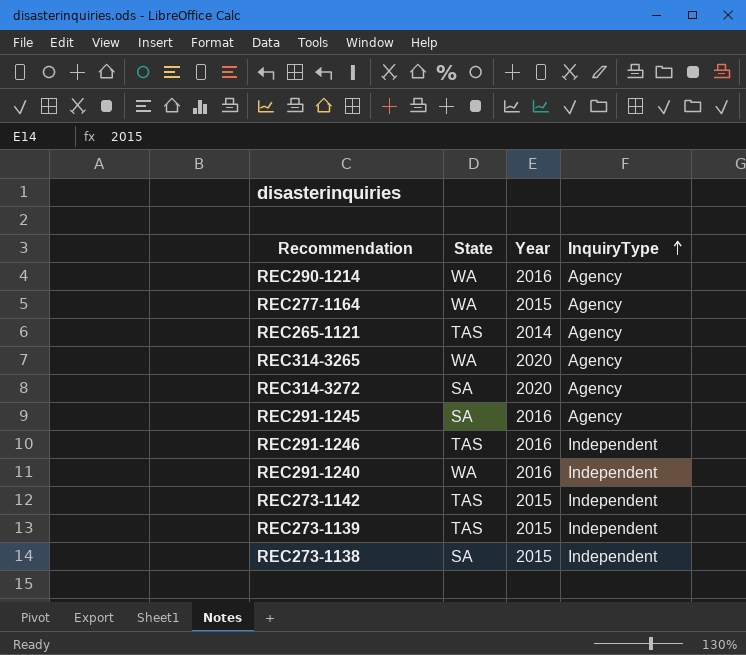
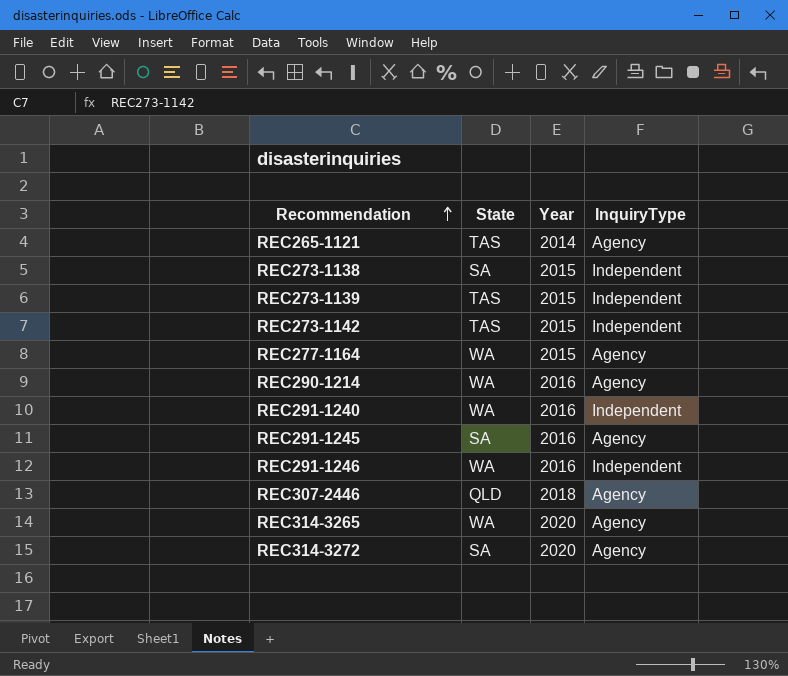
row order: InquiryType ascending -> Recommendation ascending
REC291-1246 | State: TAS -> WA
row REC307-2446: none -> QLD | 2018 | Agency

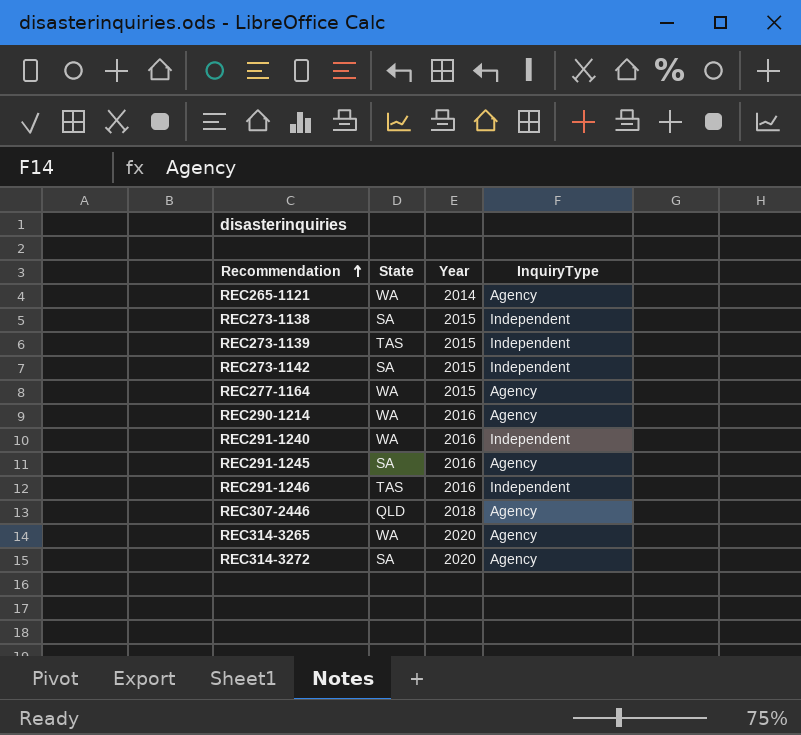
REC265-1121 | State: TAS -> WA
REC273-1142 | State: TAS -> SA
REC291-1246 | State: WA -> TAS

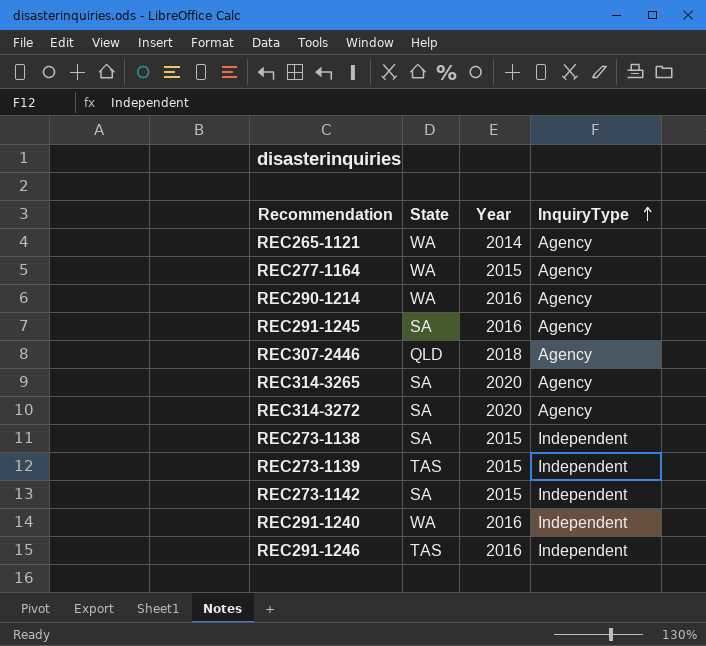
row order: Recommendation ascending -> InquiryType ascending
REC314-3265 | State: WA -> SA

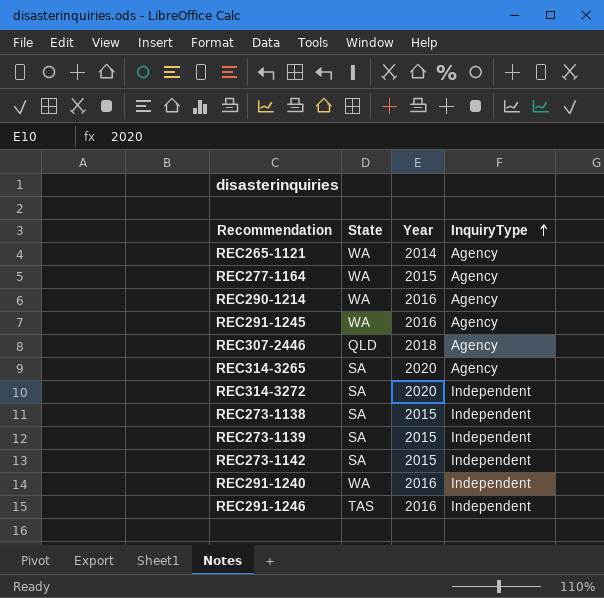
REC291-1245 | State: SA -> WA
REC314-3272 | InquiryType: Agency -> Independent
REC273-1139 | State: TAS -> SA

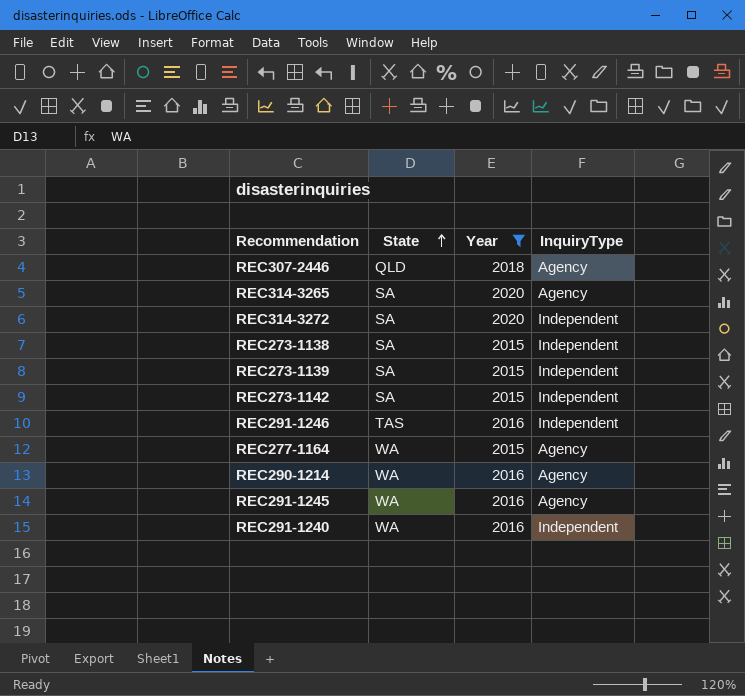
filter: none -> Year != 2014
row order: InquiryType ascending -> State ascending

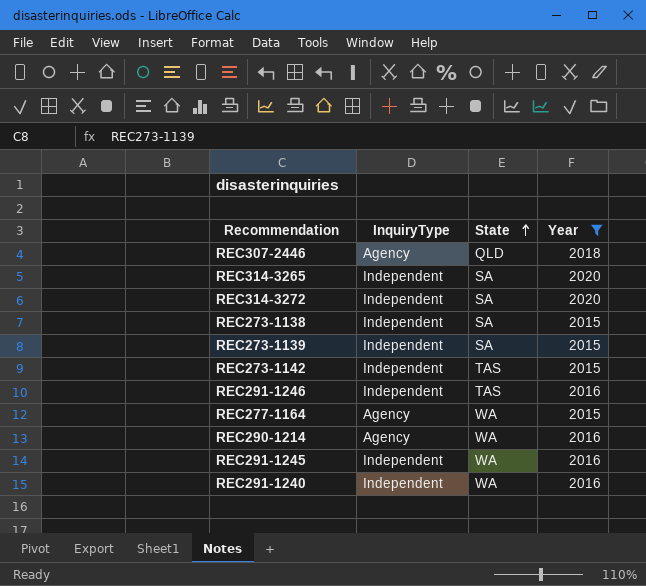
column InquiryType | position: 4 -> 2
REC314-3265 | InquiryType: Agency -> Independent
REC273-1142 | State: SA -> TAS
REC291-1245 | InquiryType: Agency -> Independent

